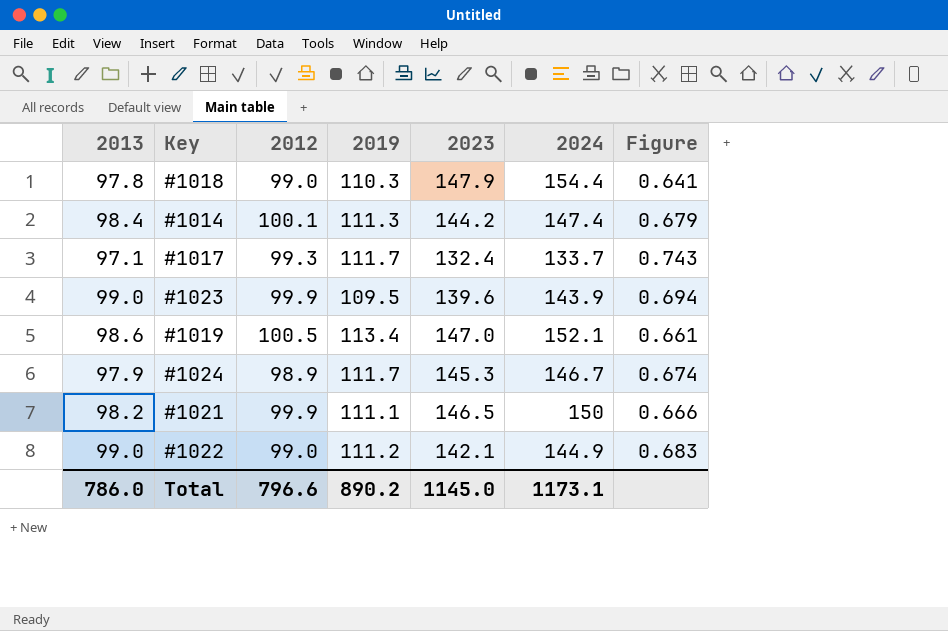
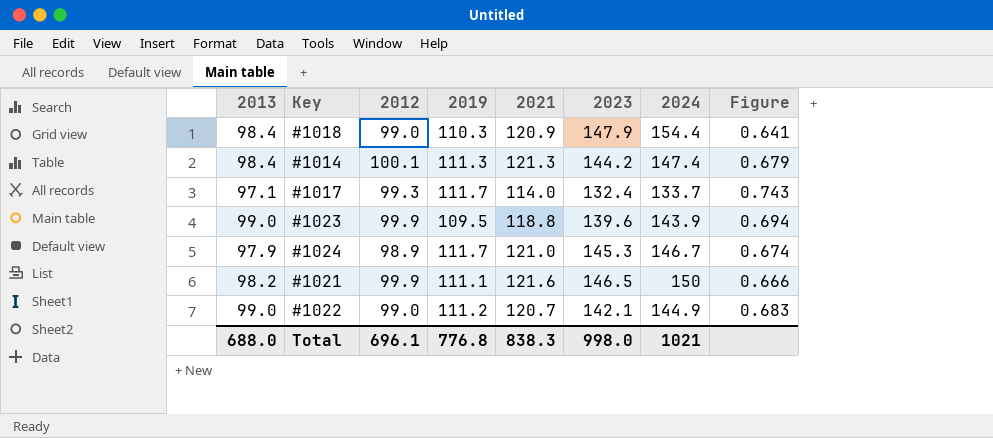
column 2021 | position: none -> 5
row #1019: 98.6 | 100.5 | 113.4 | 147.0 | 152.1 | 0.661 -> none
#1018 | 2013: 97.8 -> 98.4
Total | 2013: 786.0 -> 688.0
Total | 2012: 796.6 -> 696.1
Total | 2019: 890.2 -> 776.8
Total | 2023: 1145.0 -> 998.0
Total | 2024: 1173.1 -> 1021

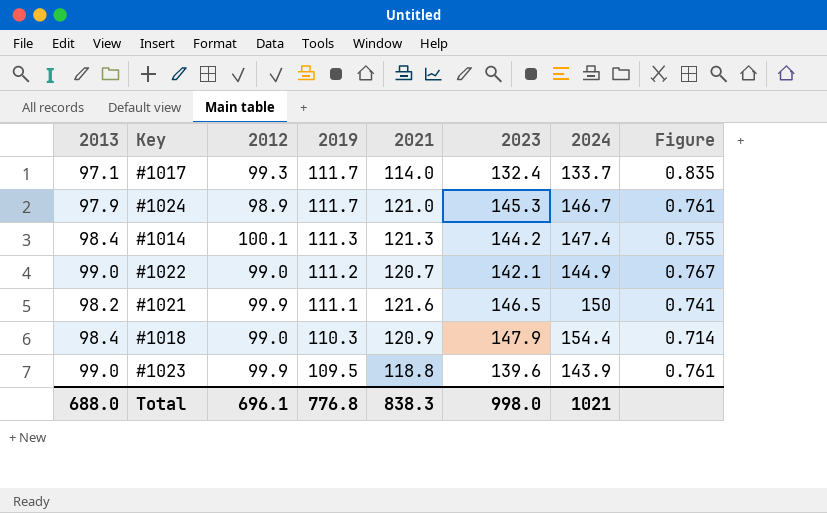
row order: none -> 2019 descending
column Figure | formula: [2012] / [2024] -> [2019] / [2024]

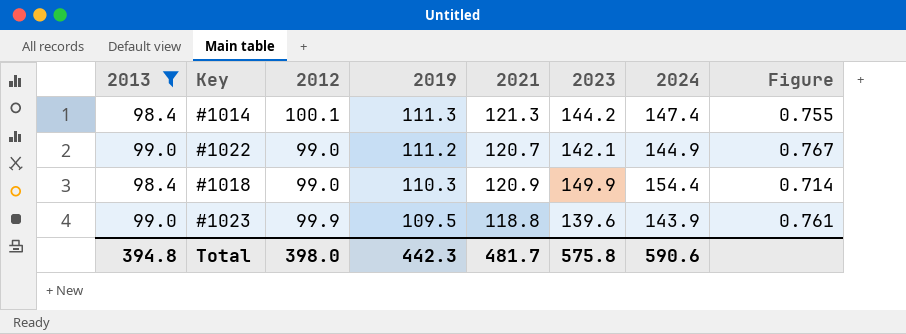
filter: none -> 2013 >= 98.4
#1018 | 2023: 147.9 -> 149.9
Total | 2013: 688.0 -> 394.8
Total | 2012: 696.1 -> 398.0
Total | 2019: 776.8 -> 442.3
Total | 2021: 838.3 -> 481.7
Total | 2023: 998.0 -> 575.8
Total | 2024: 1021 -> 590.6

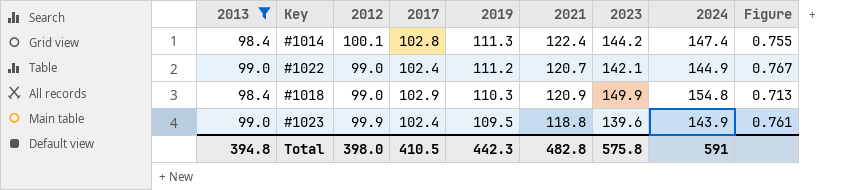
column 2017 | position: none -> 4
#1014 | 2021: 121.3 -> 122.4
#1018 | 2024: 154.4 -> 154.8
#1018 | Figure: 0.714 -> 0.713
Total | 2021: 481.7 -> 482.8
Total | 2024: 590.6 -> 591

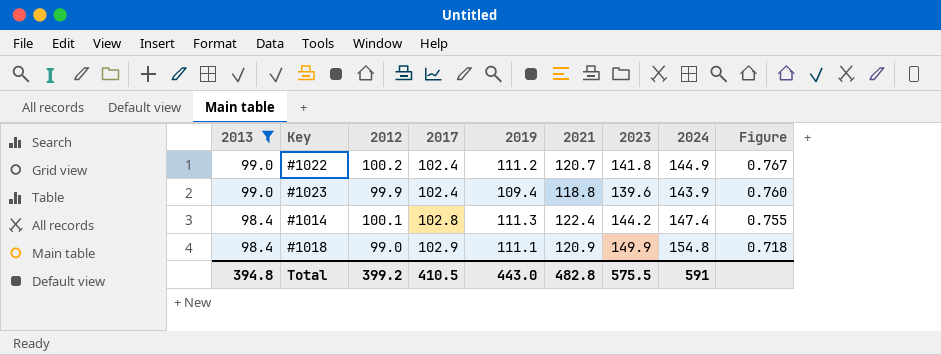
row order: 2019 descending -> 2013 descending
#1022 | 2012: 99.0 -> 100.2
#1022 | 2023: 142.1 -> 141.8
#1023 | 2019: 109.5 -> 109.4
#1023 | Figure: 0.761 -> 0.760
#1018 | 2019: 110.3 -> 111.1
#1018 | Figure: 0.713 -> 0.718
Total | 2012: 398.0 -> 399.2
Total | 2019: 442.3 -> 443.0
Total | 2023: 575.8 -> 575.5

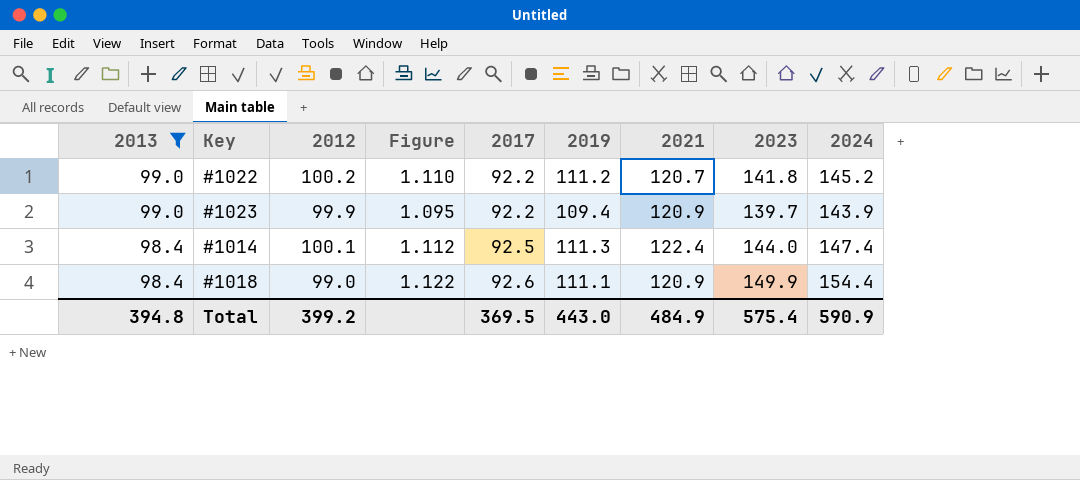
column Figure | formula: [2019] / [2024] -> [2019] / [2012]
column Figure | position: 9 -> 4
#1022 | 2017: 102.4 -> 92.2
#1022 | 2024: 144.9 -> 145.2
#1023 | 2017: 102.4 -> 92.2
#1023 | 2021: 118.8 -> 120.9
#1023 | 2023: 139.6 -> 139.7
#1014 | 2017: 102.8 -> 92.5
#1014 | 2023: 144.2 -> 144.0
#1018 | 2017: 102.9 -> 92.6
#1018 | 2024: 154.8 -> 154.4
Total | 2017: 410.5 -> 369.5
Total | 2021: 482.8 -> 484.9
Total | 2023: 575.5 -> 575.4
Total | 2024: 591 -> 590.9

